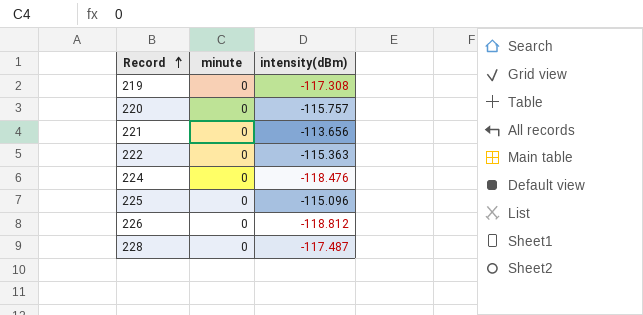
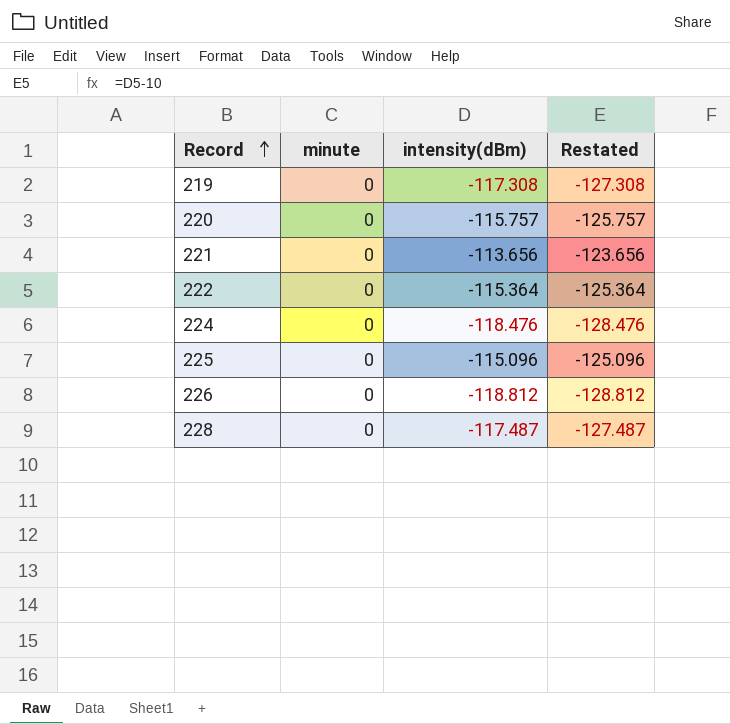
column Restated | formula: none -> [intensity(dBm)] - 10
222 | intensity(dBm): -115.363 -> -115.364

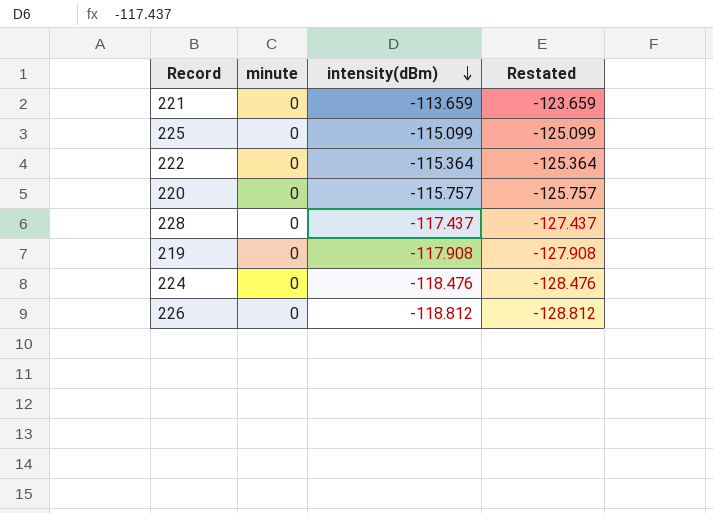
row order: Record ascending -> intensity(dBm) descending
221 | intensity(dBm): -113.656 -> -113.659
221 | Restated: -123.656 -> -123.659
225 | intensity(dBm): -115.096 -> -115.099
225 | Restated: -125.096 -> -125.099
228 | intensity(dBm): -117.487 -> -117.437
228 | Restated: -127.487 -> -127.437
219 | intensity(dBm): -117.308 -> -117.908
219 | Restated: -127.308 -> -127.908

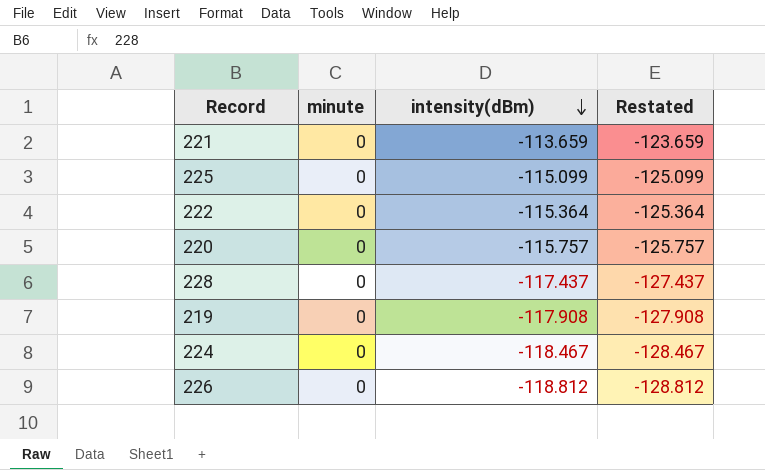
224 | intensity(dBm): -118.476 -> -118.467
224 | Restated: -128.476 -> -128.467

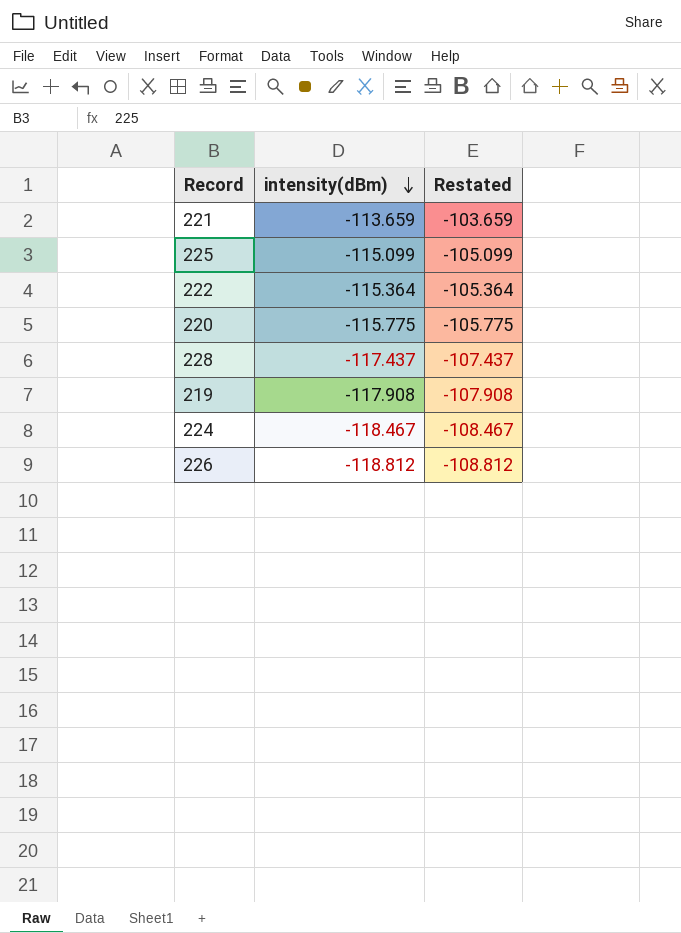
column minute | position: 2 -> none
column Restated | formula: [intensity(dBm)] - 10 -> [intensity(dBm)] + 10
220 | intensity(dBm): -115.757 -> -115.775

